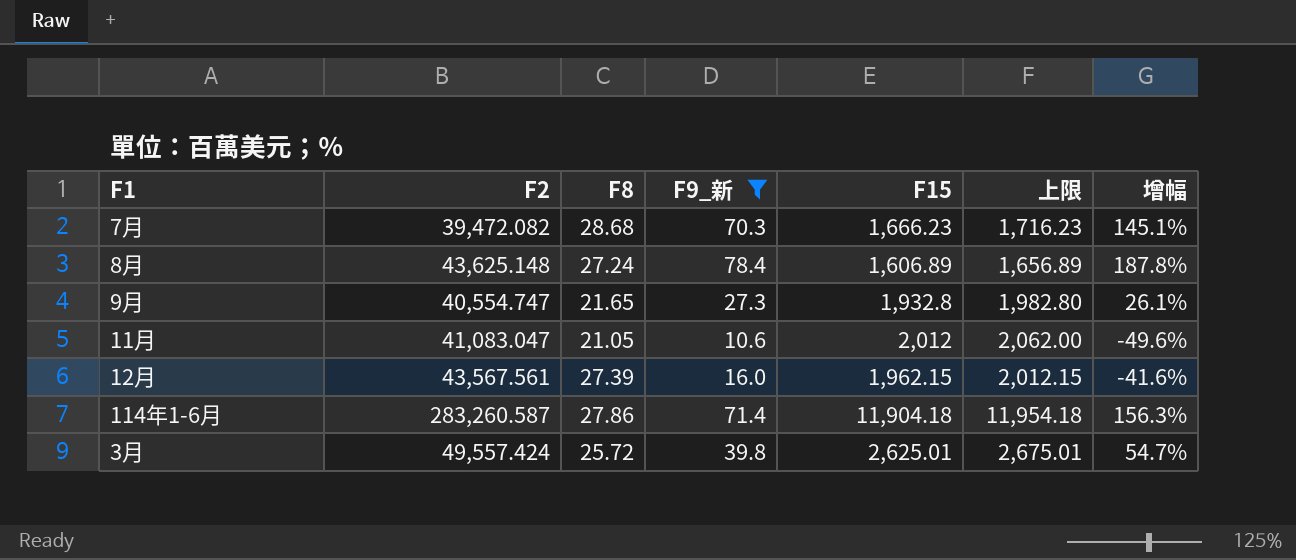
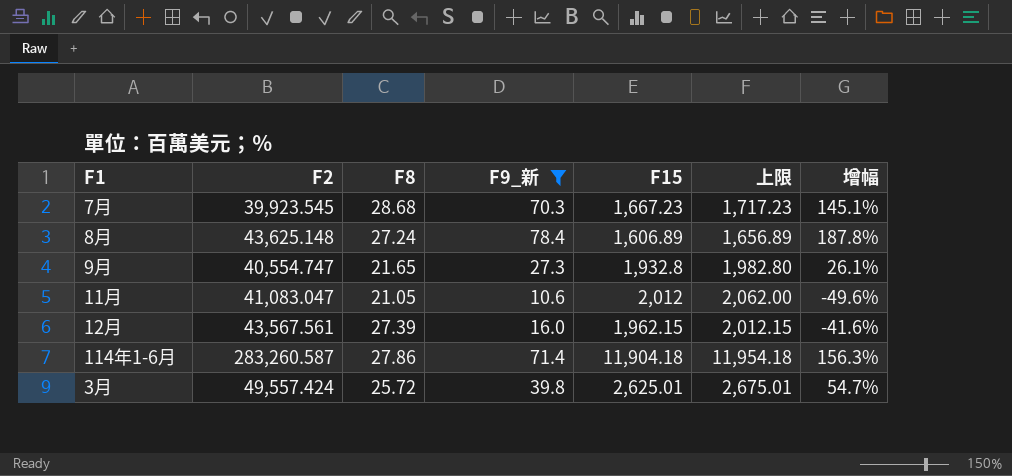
7月 | F2: 39,472.082 -> 39,923.545
7月 | F15: 1,666.23 -> 1,667.23
7月 | 上限: 1,716.23 -> 1,717.23

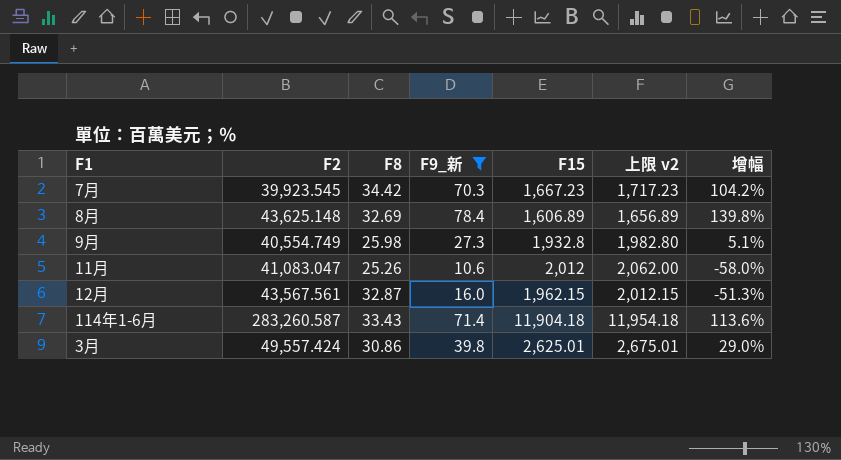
column name: 上限 -> 上限 v2
7月 | F8: 28.68 -> 34.42
7月 | 增幅: 145.1% -> 104.2%
8月 | F8: 27.24 -> 32.69
8月 | 增幅: 187.8% -> 139.8%
9月 | F2: 40,554.747 -> 40,554.749
9月 | F8: 21.65 -> 25.98
9月 | 增幅: 26.1% -> 5.1%
11月 | F8: 21.05 -> 25.26
11月 | 增幅: -49.6% -> -58.0%
12月 | F8: 27.39 -> 32.87
12月 | 增幅: -41.6% -> -51.3%
114年1-6月 | F8: 27.86 -> 33.43
114年1-6月 | 增幅: 156.3% -> 113.6%
3月 | F8: 25.72 -> 30.86
3月 | 增幅: 54.7% -> 29.0%

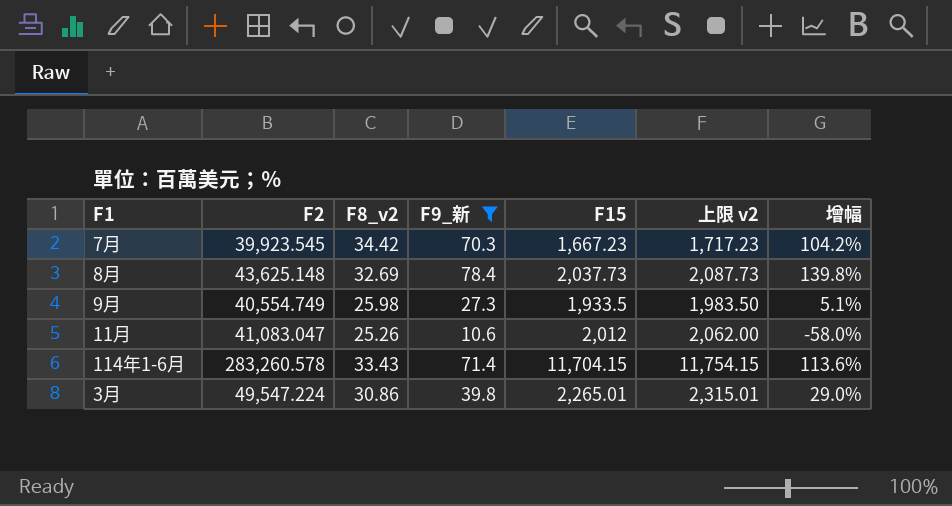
column name: F8 -> F8_v2
row 12月: 43,567.561 | 32.87 | 16.0 | 1,962.15 | 2,012.15 | -51.3% -> none
8月 | F15: 1,606.89 -> 2,037.73
8月 | 上限 v2: 1,656.89 -> 2,087.73
9月 | F15: 1,932.8 -> 1,933.5
9月 | 上限 v2: 1,982.80 -> 1,983.50
114年1-6月 | F2: 283,260.587 -> 283,260.578
114年1-6月 | F15: 11,904.18 -> 11,704.15
114年1-6月 | 上限 v2: 11,954.18 -> 11,754.15
3月 | F2: 49,557.424 -> 49,547.224
3月 | F15: 2,625.01 -> 2,265.01
3月 | 上限 v2: 2,675.01 -> 2,315.01

